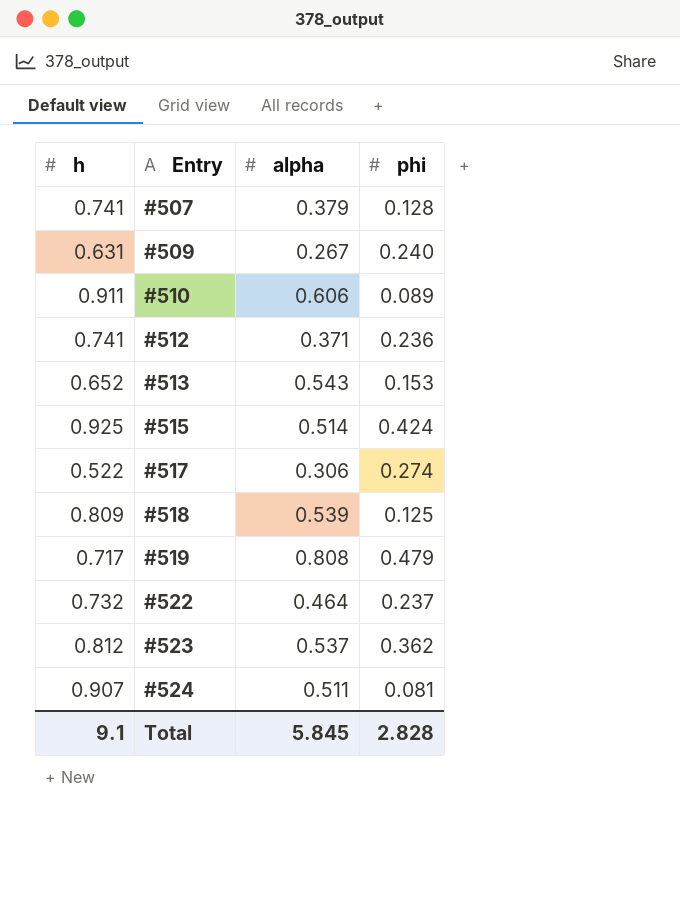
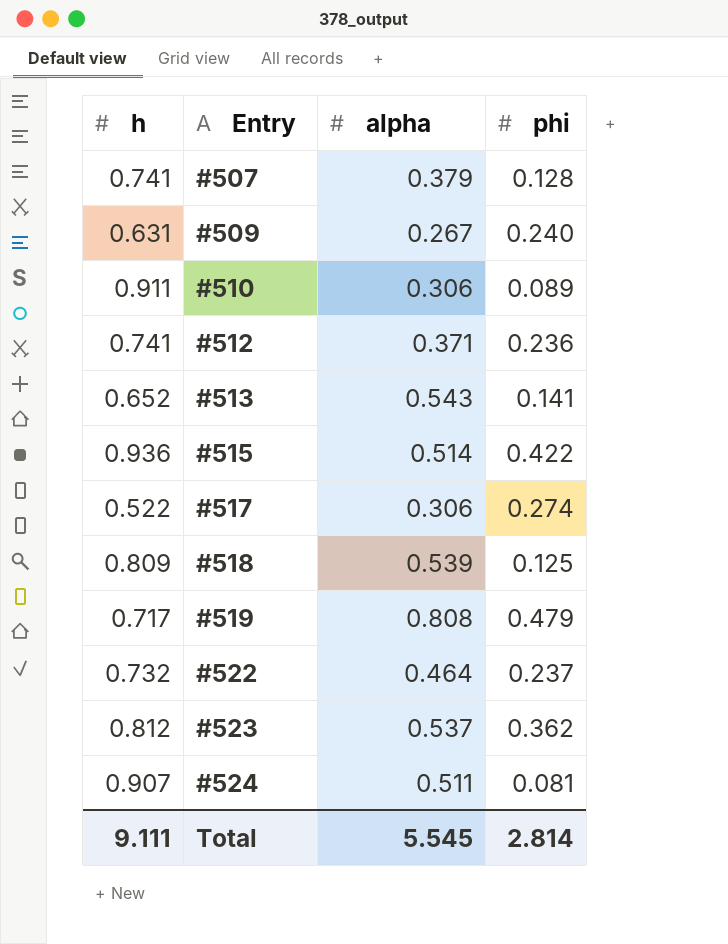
#510 | alpha: 0.606 -> 0.306
#513 | phi: 0.153 -> 0.141
#515 | h: 0.925 -> 0.936
#515 | phi: 0.424 -> 0.422
Total | h: 9.1 -> 9.111
Total | alpha: 5.845 -> 5.545
Total | phi: 2.828 -> 2.814

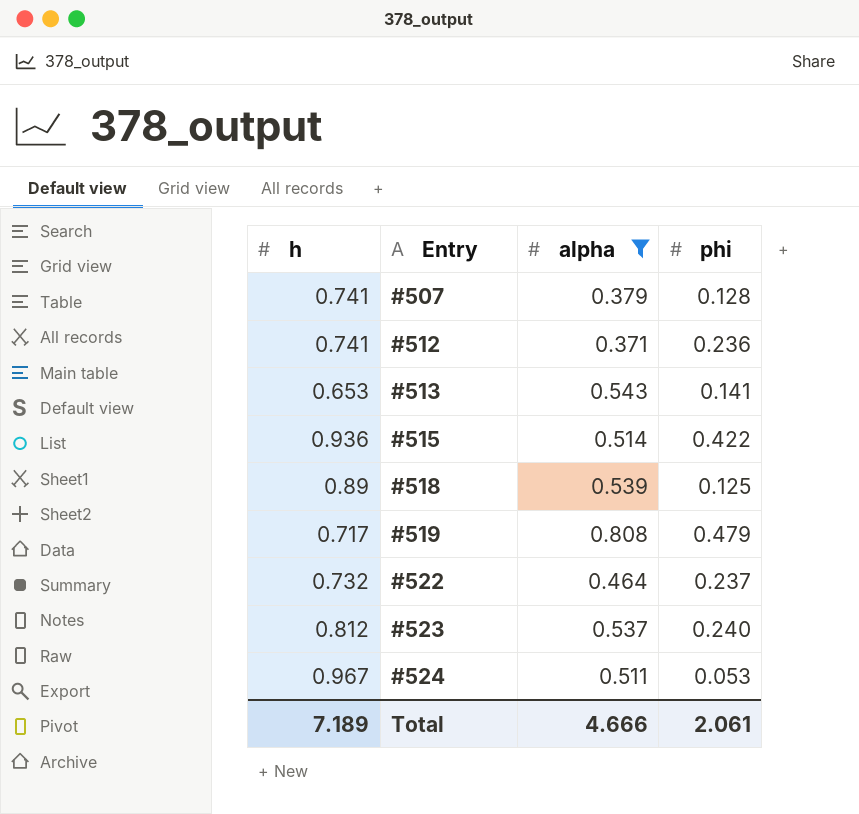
filter: none -> alpha >= 0.371
#513 | h: 0.652 -> 0.653
#518 | h: 0.809 -> 0.89
#523 | phi: 0.362 -> 0.240
#524 | h: 0.907 -> 0.967
#524 | phi: 0.081 -> 0.053
Total | h: 9.111 -> 7.189
Total | alpha: 5.545 -> 4.666
Total | phi: 2.814 -> 2.061

